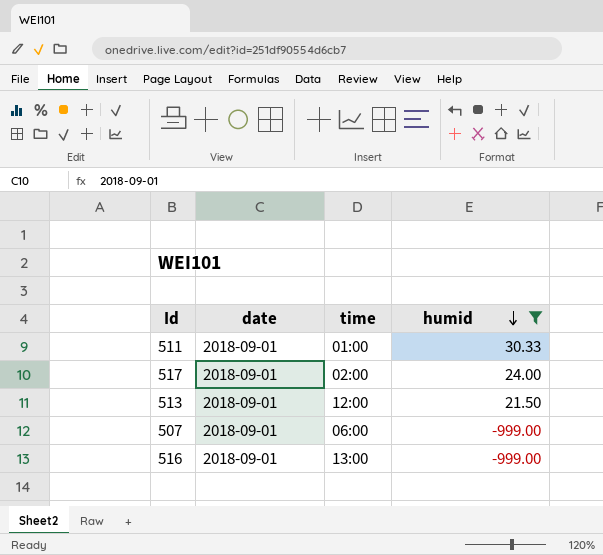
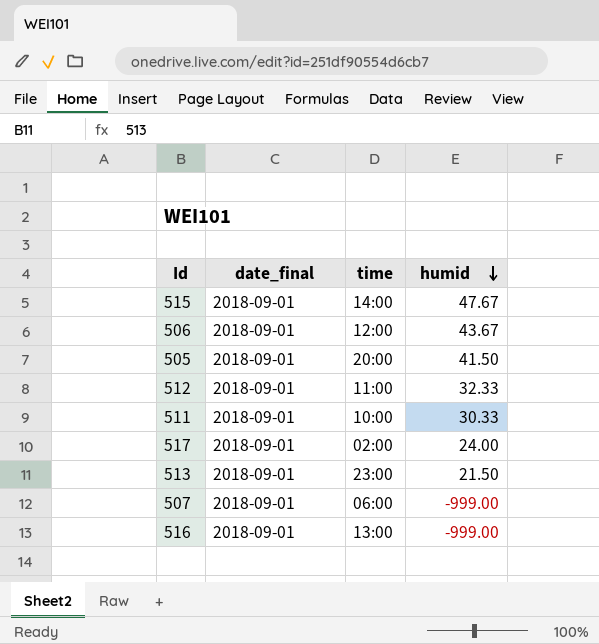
filter: humid <= 30.33 -> none
column name: date -> date_final
511 | time: 01:00 -> 10:00
513 | time: 12:00 -> 23:00

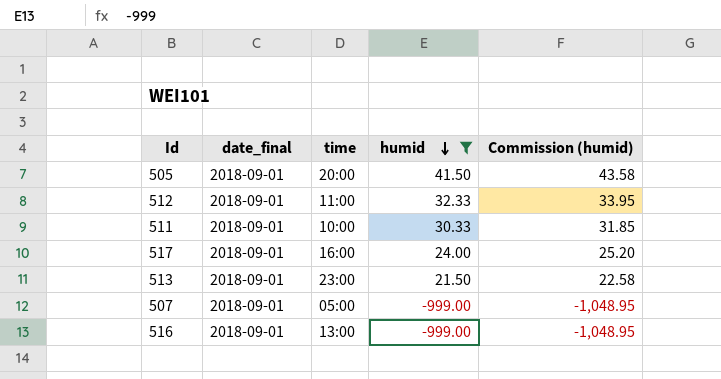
filter: none -> humid <= 41.50
column Commission (humid) | formula: none -> [humid] * 1.05
517 | time: 02:00 -> 16:00
507 | time: 06:00 -> 05:00

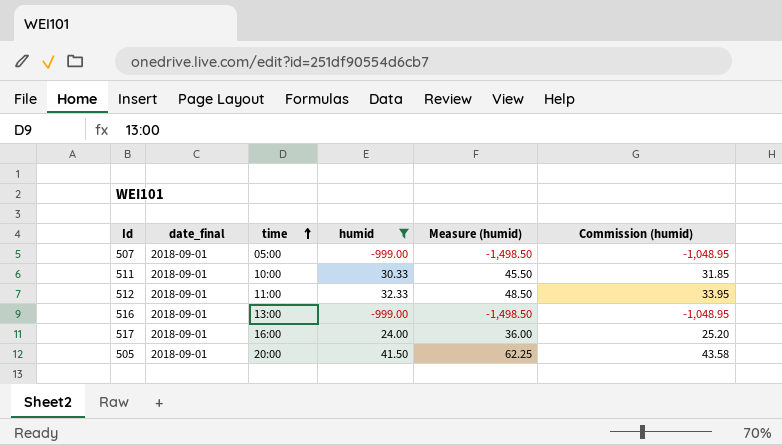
row order: humid descending -> time ascending
column Measure (humid) | formula: none -> [humid] * 1.5
row 513: 2018-09-01 | 23:00 | 21.50 | 22.58 -> none

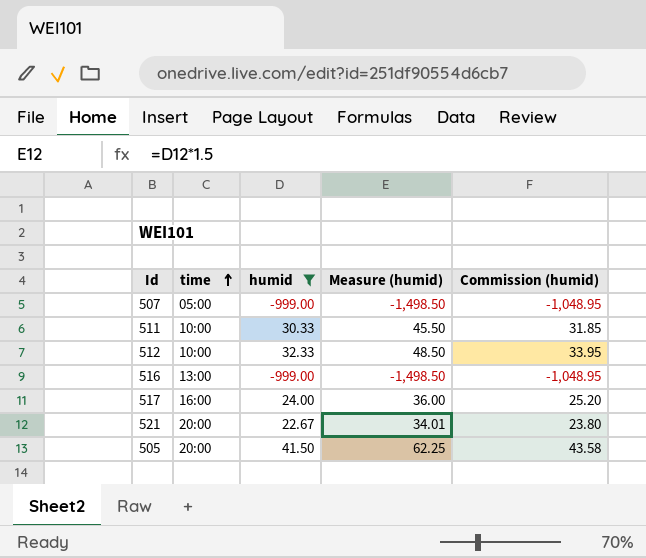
column date_final | position: 2 -> none
512 | time: 11:00 -> 10:00
row 521: none -> 20:00 | 22.67 | 34.01 | 23.80

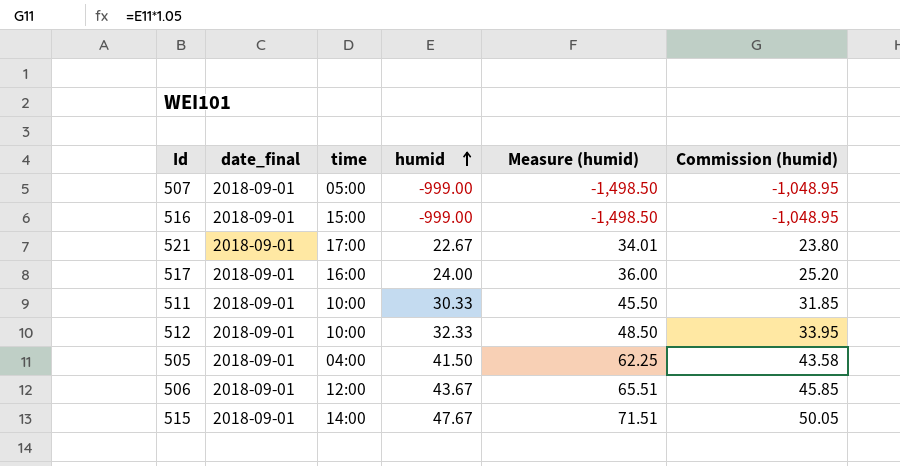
filter: humid <= 41.50 -> none
row order: time ascending -> humid ascending
column date_final | position: none -> 2
516 | time: 13:00 -> 15:00
521 | time: 20:00 -> 17:00
505 | time: 20:00 -> 04:00

